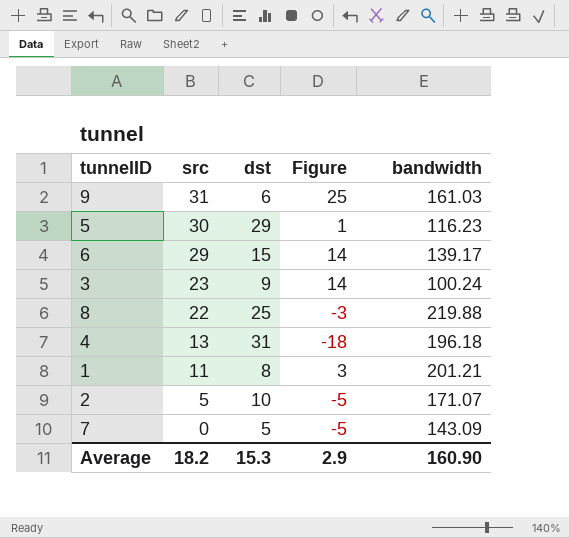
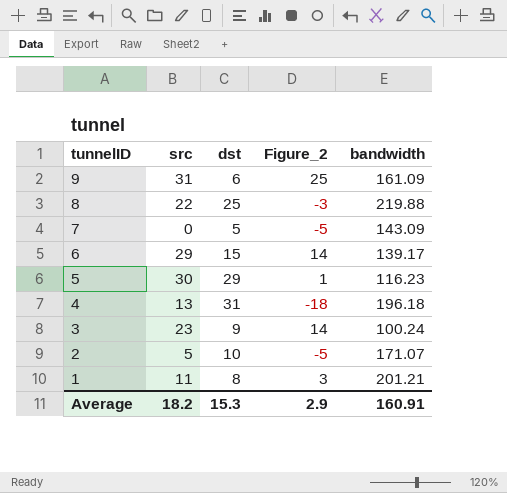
row order: src descending -> tunnelID descending
column name: Figure -> Figure_2
9 | bandwidth: 161.03 -> 161.09
Average | bandwidth: 160.90 -> 160.91

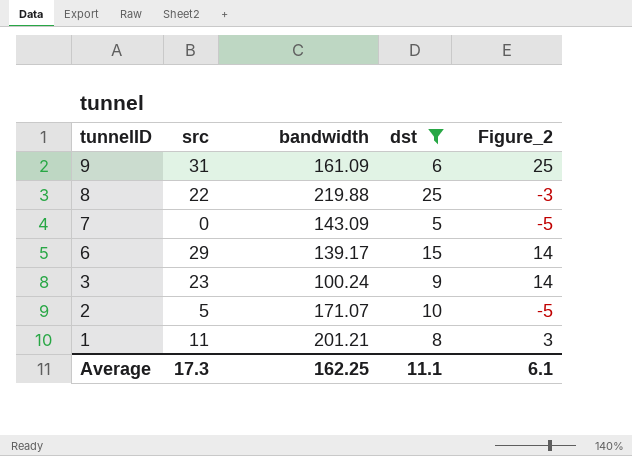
filter: none -> dst <= 25
column bandwidth | position: 5 -> 3
Average | src: 18.2 -> 17.3
Average | bandwidth: 160.91 -> 162.25
Average | dst: 15.3 -> 11.1
Average | Figure_2: 2.9 -> 6.1

